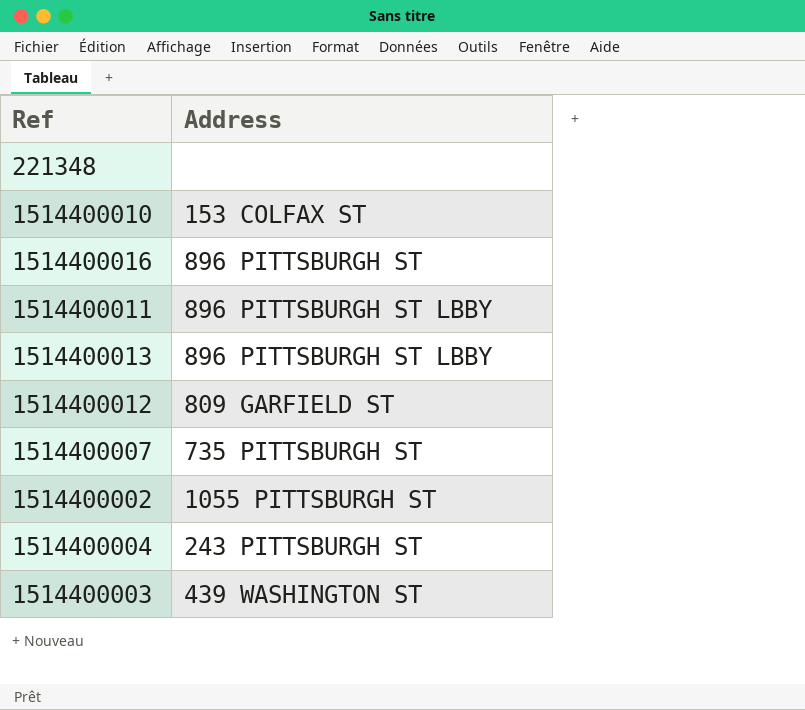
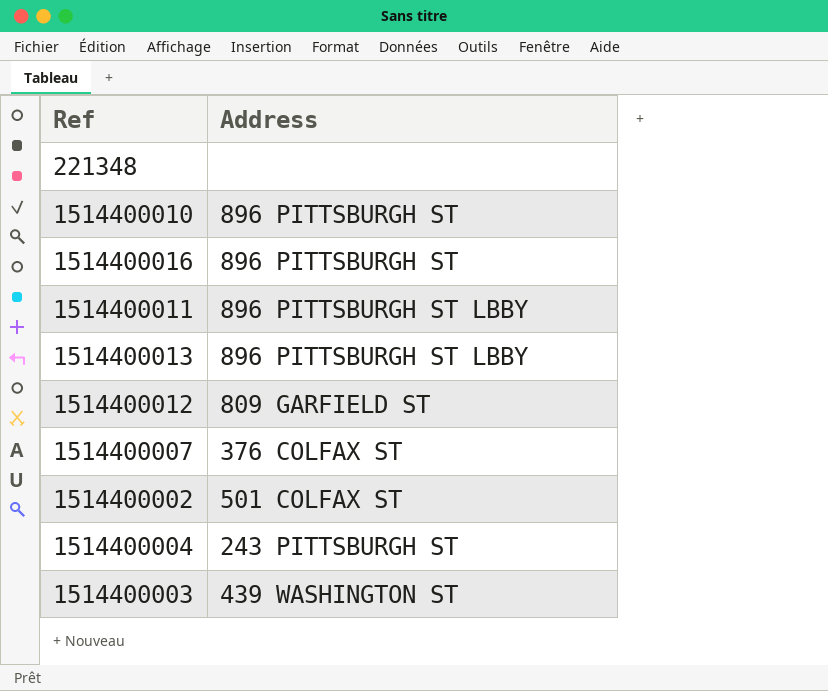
1514400010 | Address: 153 COLFAX ST -> 896 PITTSBURGH ST
1514400007 | Address: 735 PITTSBURGH ST -> 376 COLFAX ST
1514400002 | Address: 1055 PITTSBURGH ST -> 501 COLFAX ST

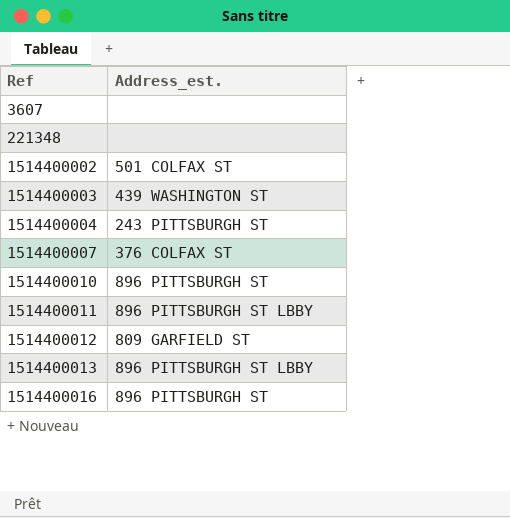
row order: none -> Ref ascending
column name: Address -> Address_est.
row 3607: none -> none

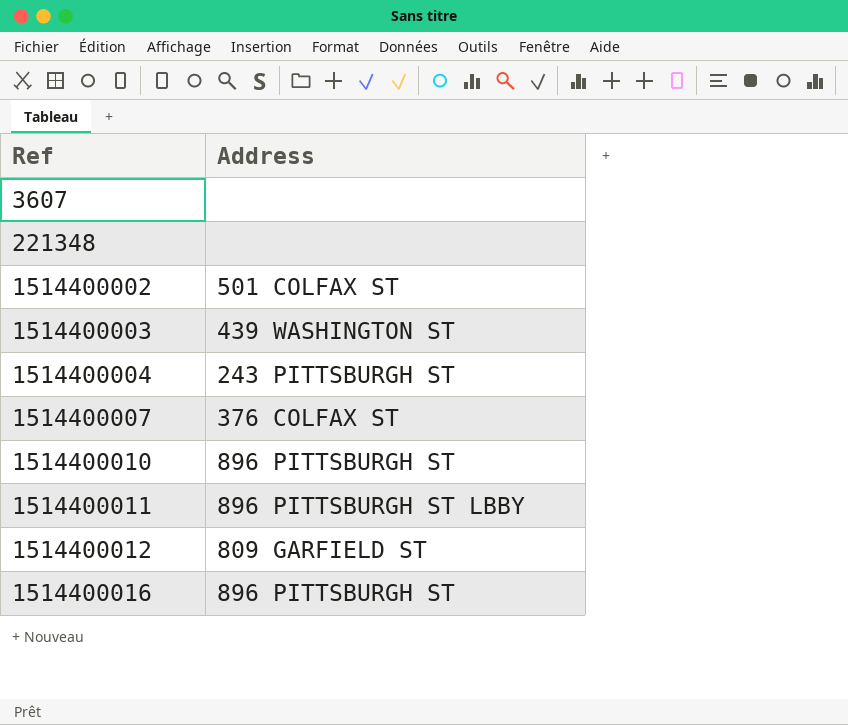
column name: Address_est. -> Address
row 1514400013: 896 PITTSBURGH ST LBBY -> none

